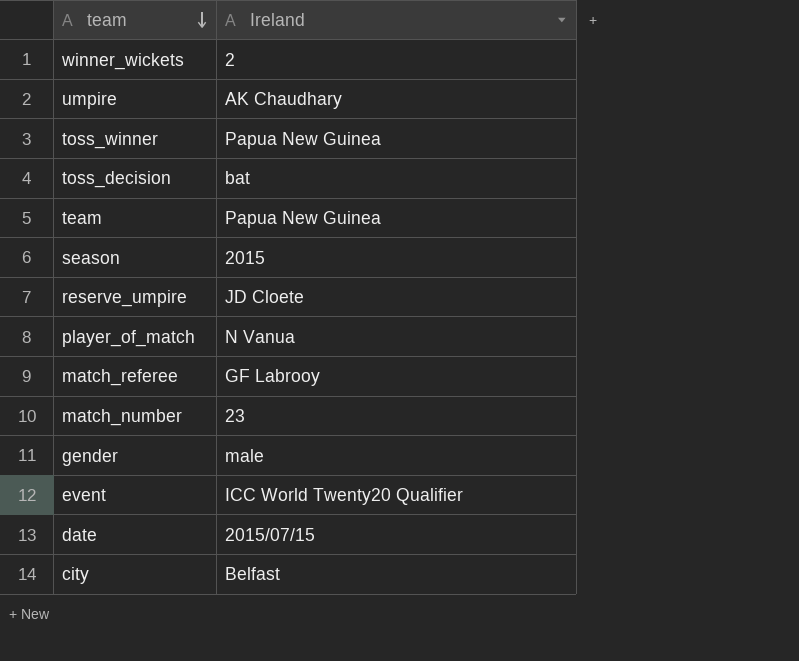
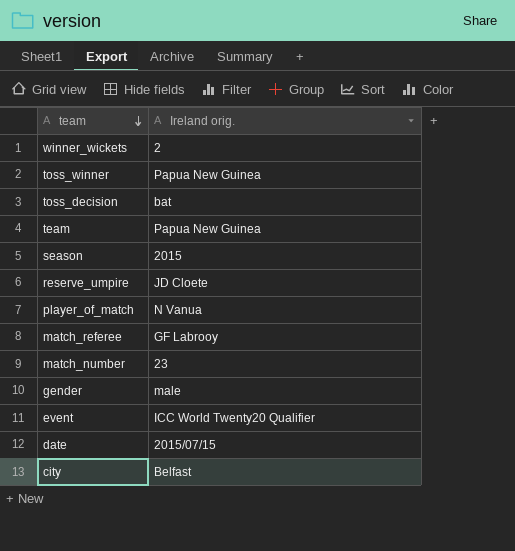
column name: Ireland -> Ireland orig.
row umpire: AK Chaudhary -> none

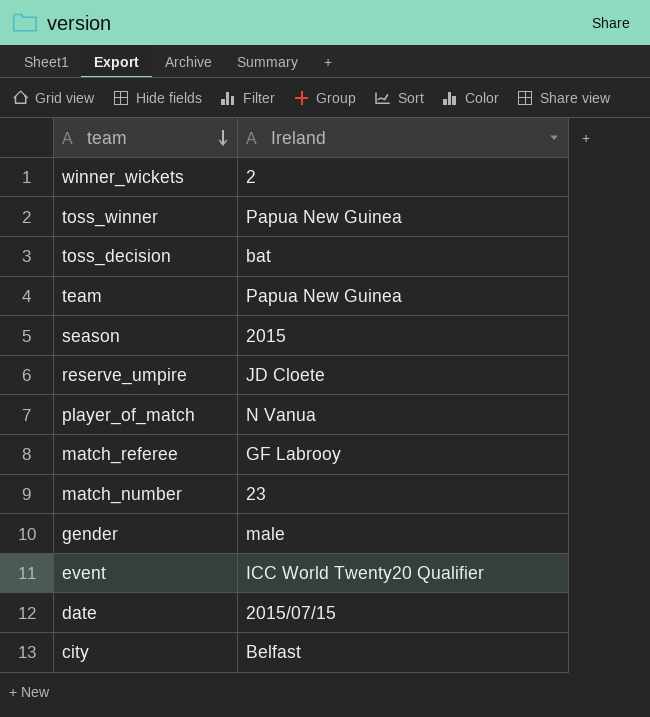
column name: Ireland orig. -> Ireland

